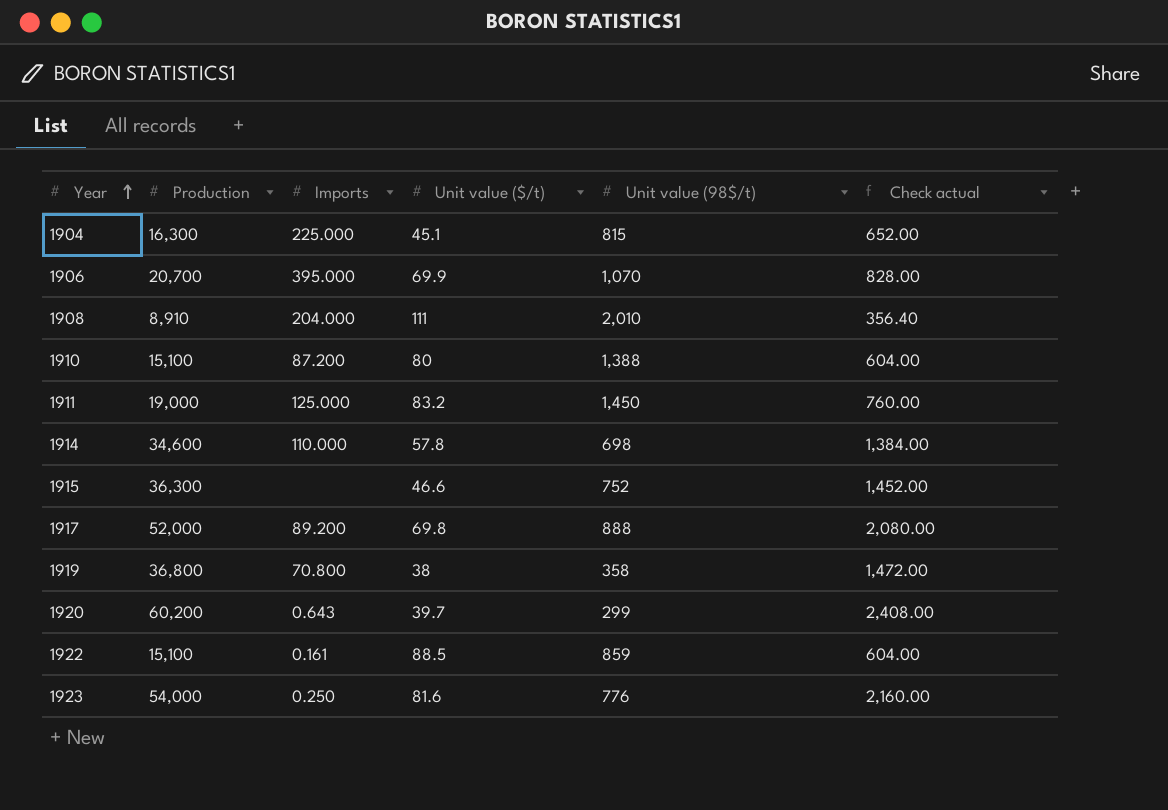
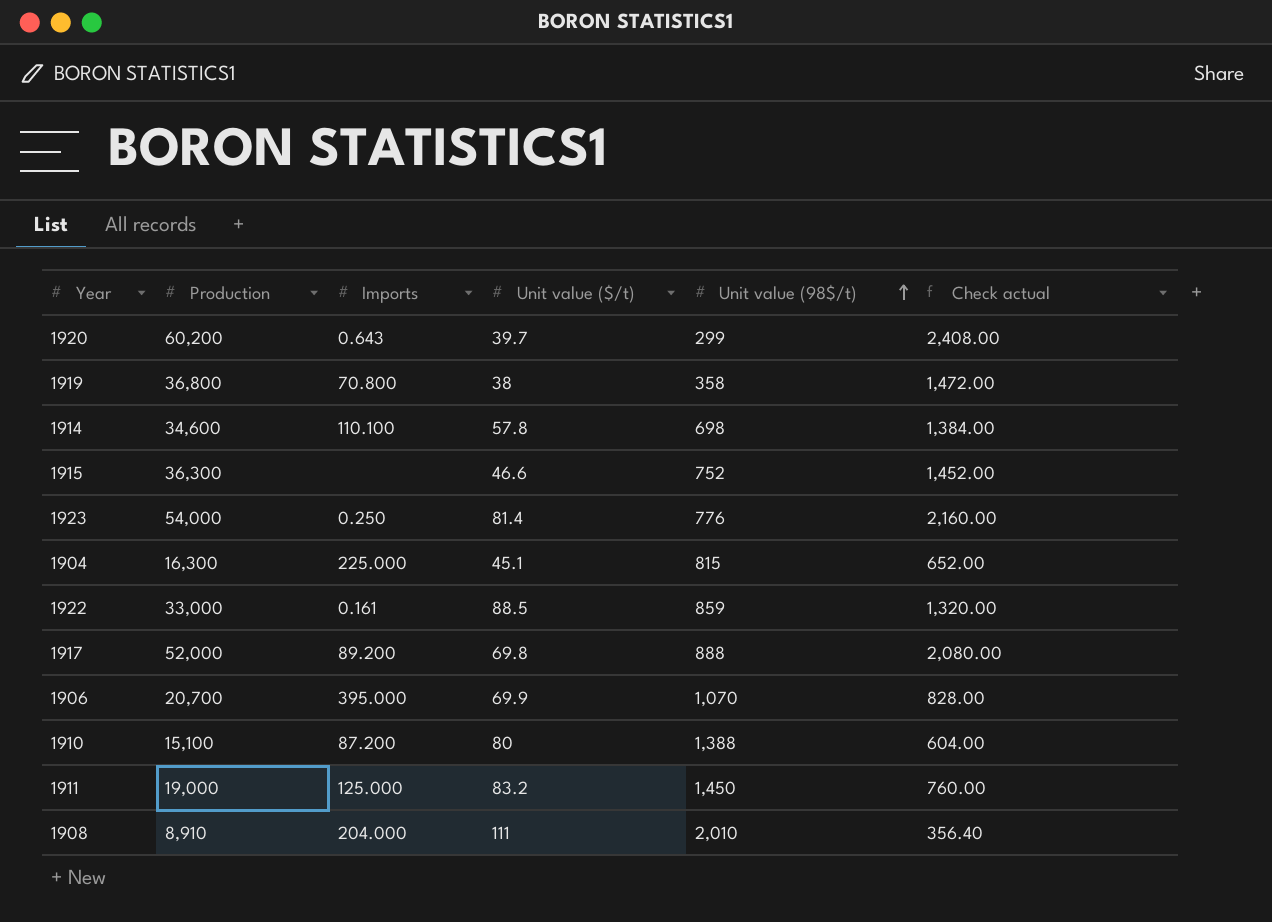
row order: Year ascending -> Unit value (98$/t) ascending
1914 | Imports: 110.000 -> 110.100
1923 | Unit value ($/t): 81.6 -> 81.4
1922 | Production: 15,100 -> 33,000
1922 | Check actual: 604.00 -> 1,320.00

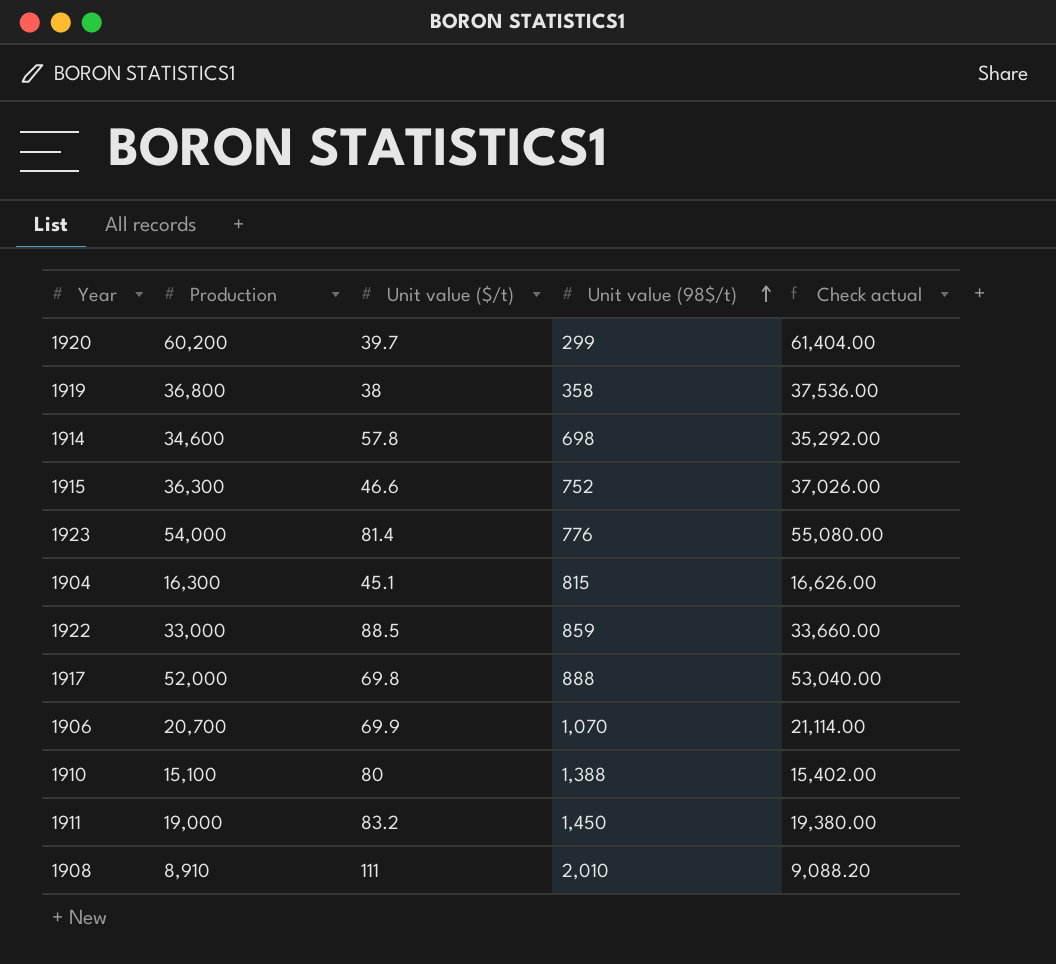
column Imports | position: 3 -> none
column Check actual | formula: [Production] * 0.04 -> [Production] * 1.02

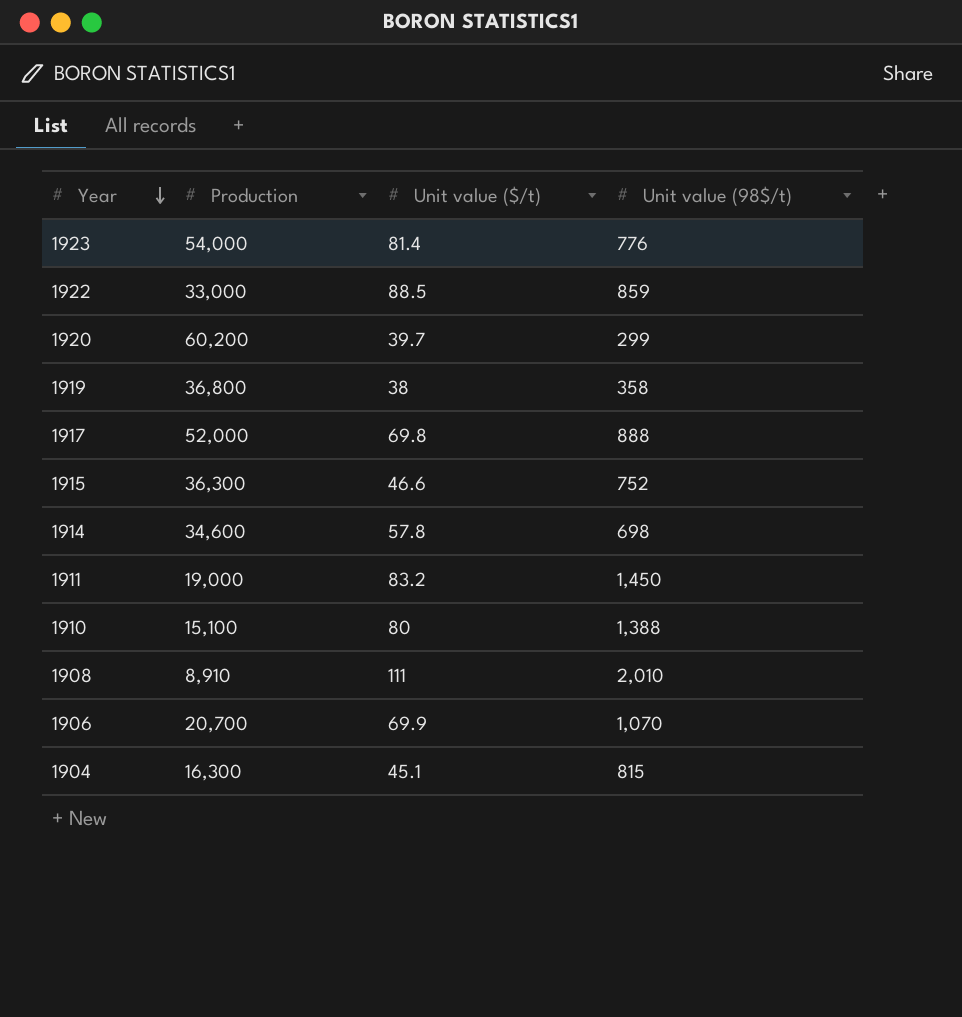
row order: Unit value (98$/t) ascending -> Year descending
column Check actual | formula: [Production] * 1.02 -> none

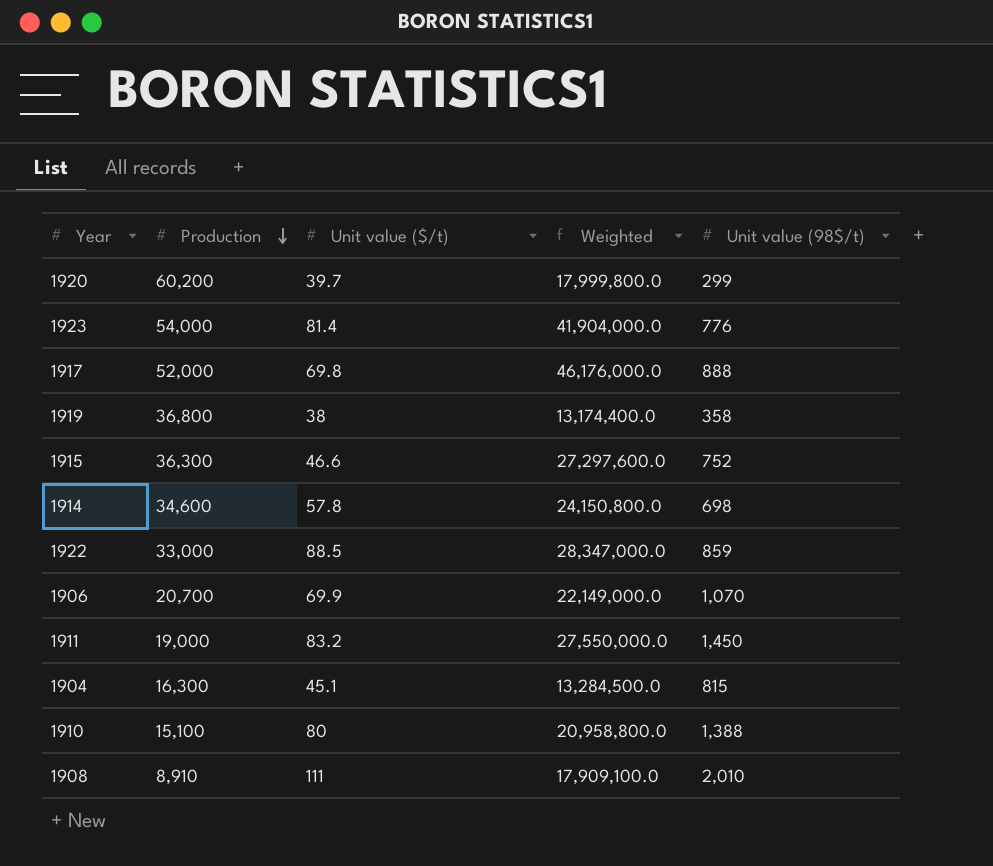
row order: Year descending -> Production descending
column Weighted | formula: none -> [Production] * [Unit value (98$/t)]

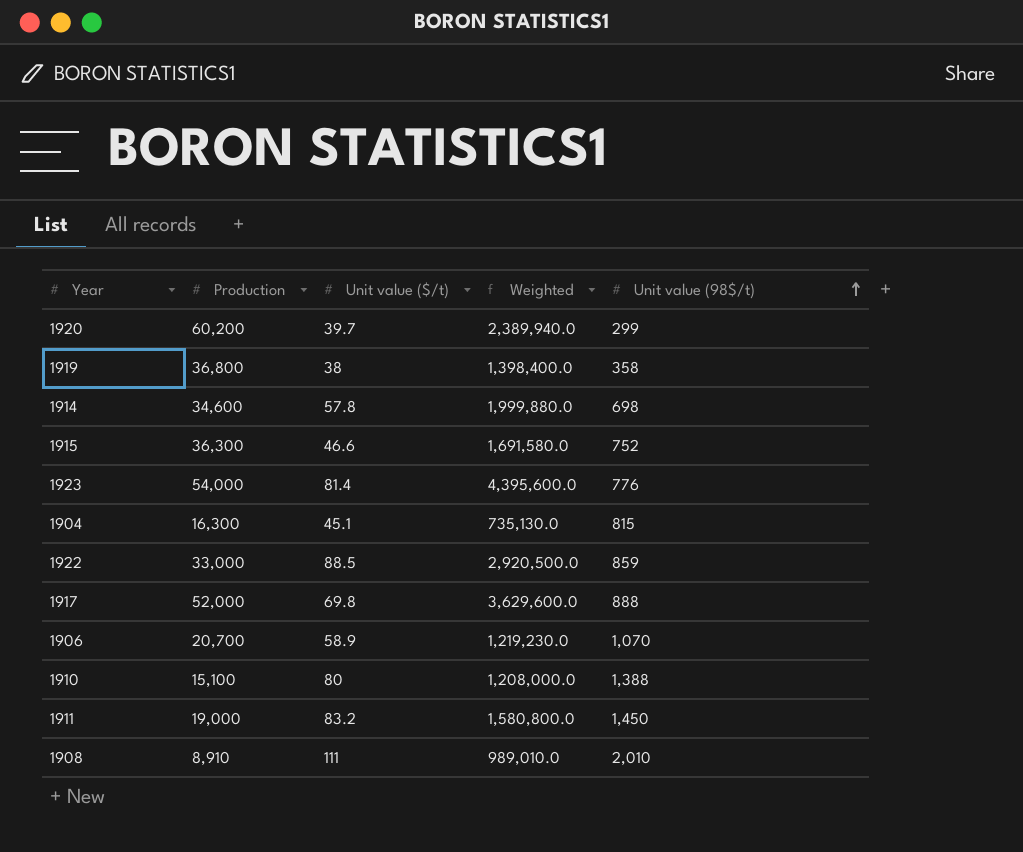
row order: Production descending -> Unit value (98$/t) ascending
column Weighted | formula: [Production] * [Unit value (98$/t)] -> [Production] * [Unit value ($/t)]
1906 | Unit value ($/t): 69.9 -> 58.9

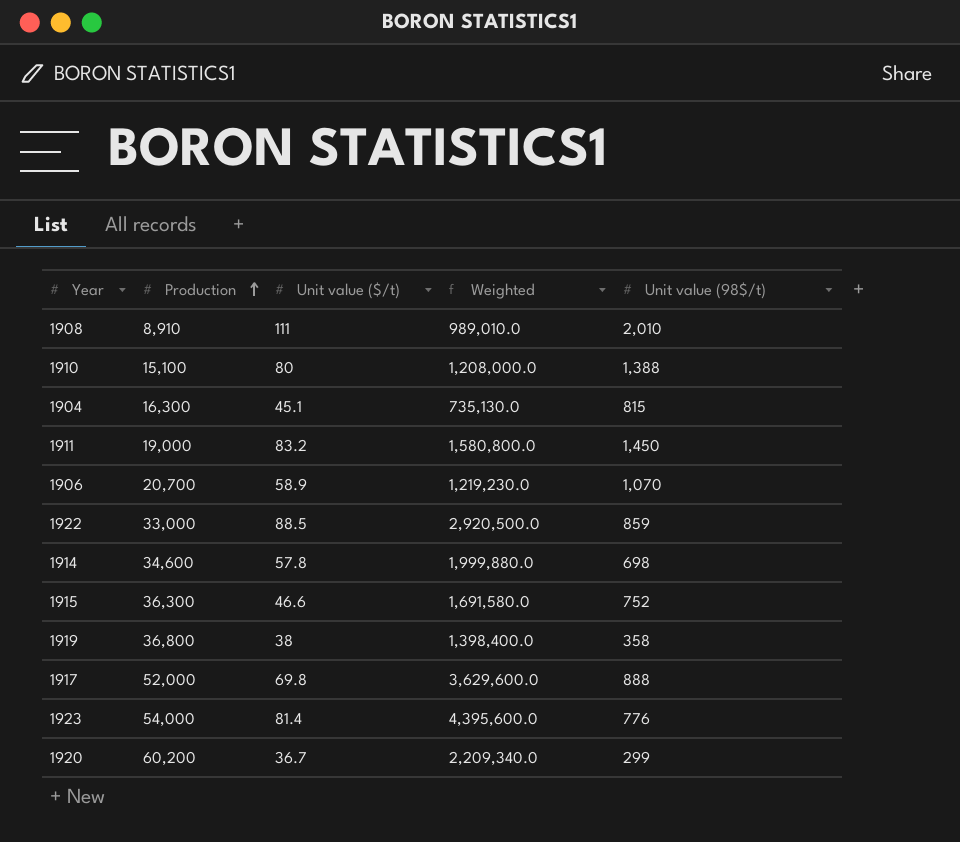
row order: Unit value (98$/t) ascending -> Production ascending
1920 | Unit value ($/t): 39.7 -> 36.7
1920 | Weighted: 2,389,940.0 -> 2,209,340.0

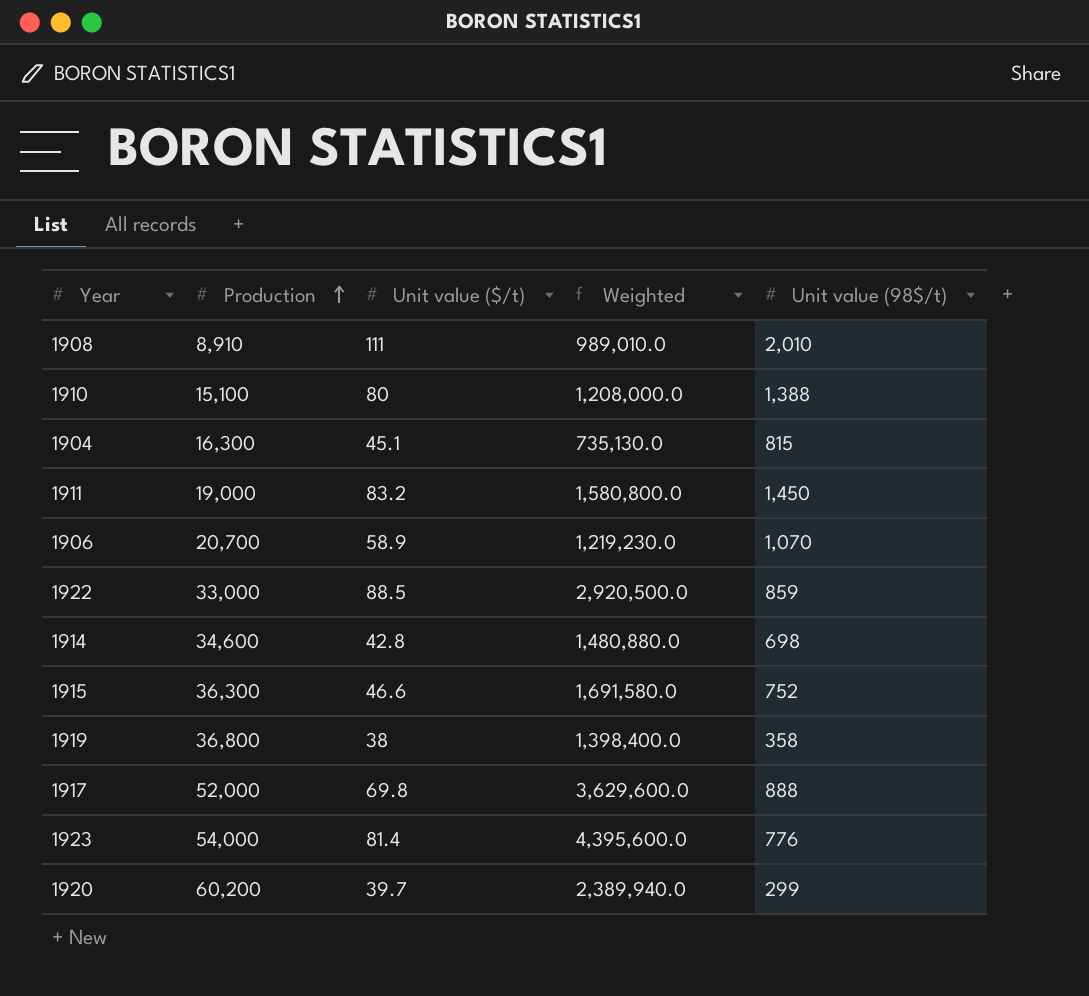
1914 | Unit value ($/t): 57.8 -> 42.8
1914 | Weighted: 1,999,880.0 -> 1,480,880.0
1920 | Unit value ($/t): 36.7 -> 39.7
1920 | Weighted: 2,209,340.0 -> 2,389,940.0

